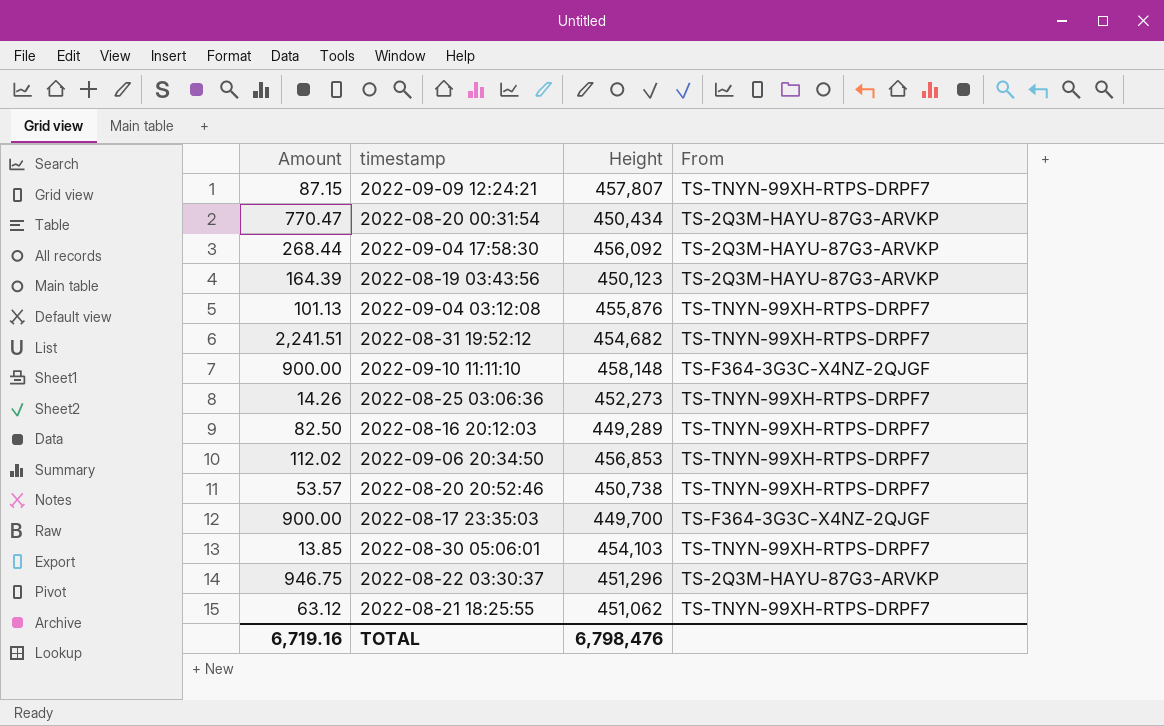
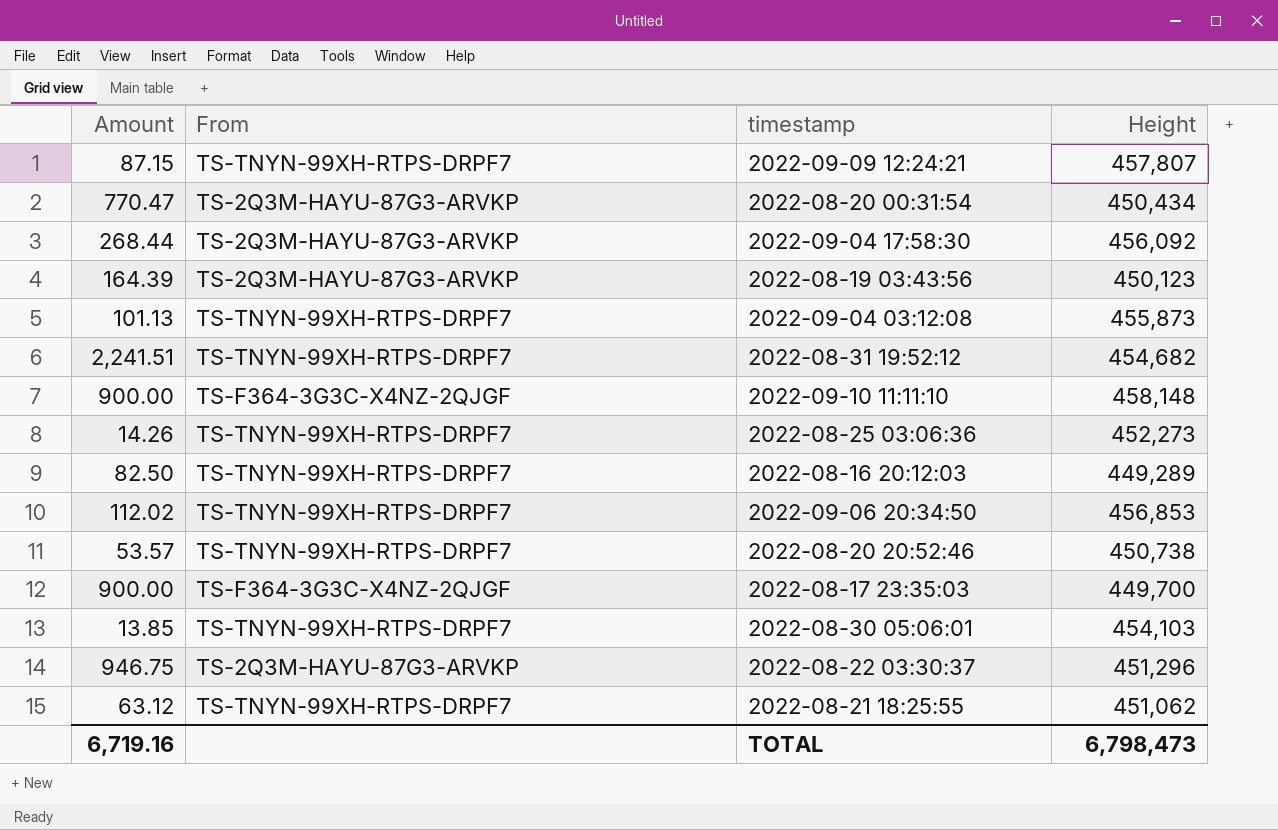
column From | position: 4 -> 2
2022-09-04 03:12:08 | Height: 455,876 -> 455,873
TOTAL | Height: 6,798,476 -> 6,798,473

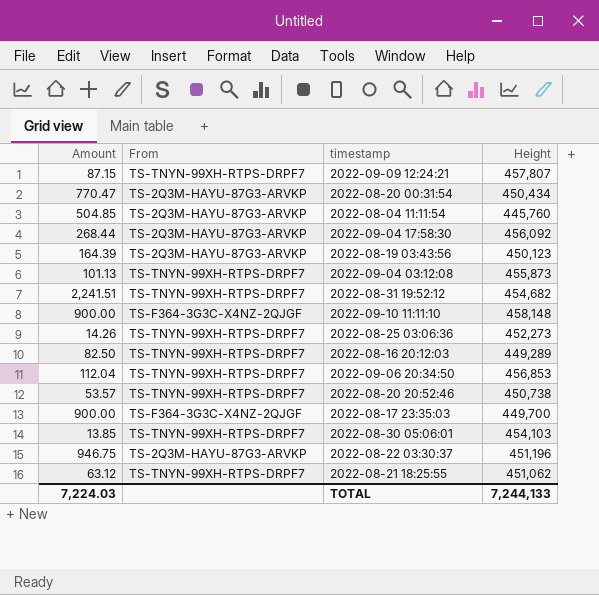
row 2022-08-04 11:11:54: none -> 504.85 | TS-2Q3M-HAYU-87G3-ARVKP | 445,760
2022-09-06 20:34:50 | Amount: 112.02 -> 112.04
2022-08-22 03:30:37 | Height: 451,296 -> 451,196
TOTAL | Amount: 6,719.16 -> 7,224.03
TOTAL | Height: 6,798,473 -> 7,244,133

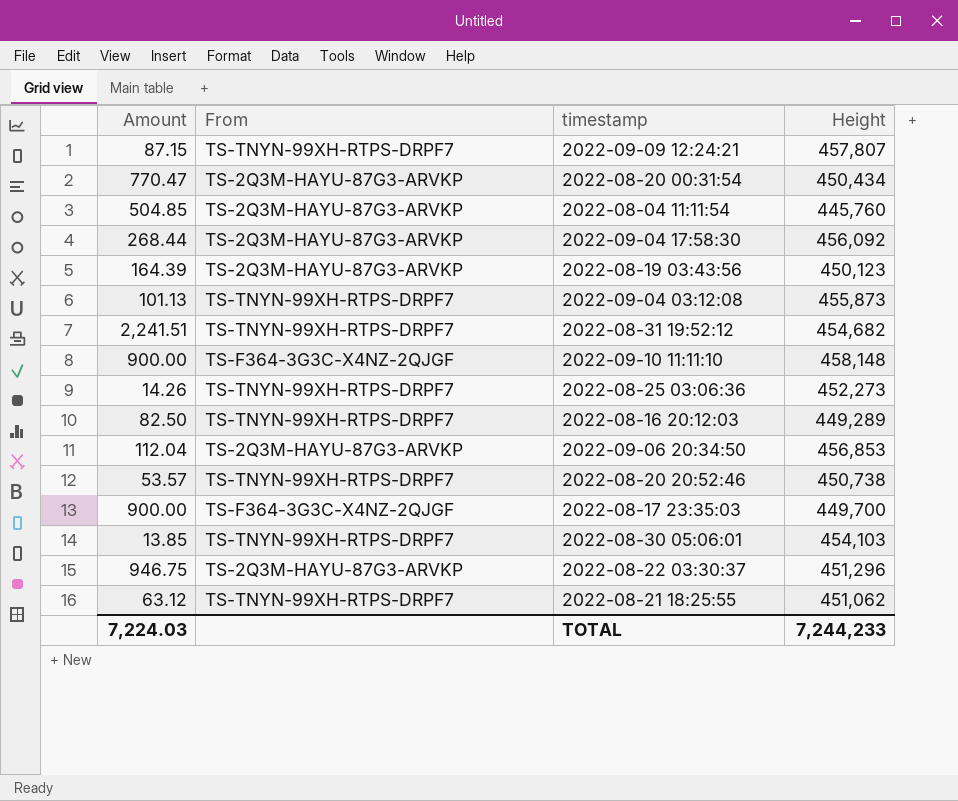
2022-09-06 20:34:50 | From: TS-TNYN-99XH-RTPS-DRPF7 -> TS-2Q3M-HAYU-87G3-ARVKP
2022-08-22 03:30:37 | Height: 451,196 -> 451,296
TOTAL | Height: 7,244,133 -> 7,244,233

